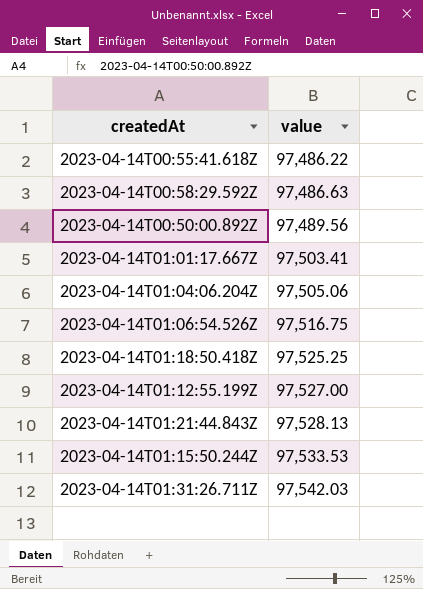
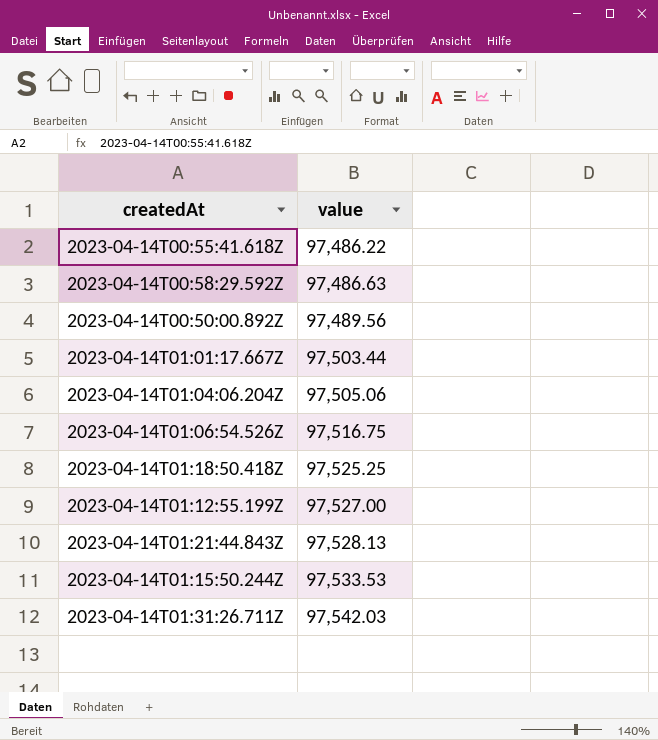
2023-04-14T01:01:17.667Z | value: 97,503.41 -> 97,503.44

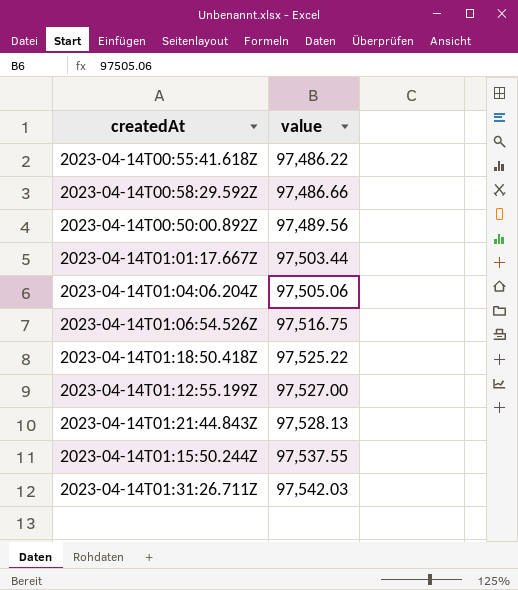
2023-04-14T00:58:29.592Z | value: 97,486.63 -> 97,486.66
2023-04-14T01:18:50.418Z | value: 97,525.25 -> 97,525.22
2023-04-14T01:15:50.244Z | value: 97,533.53 -> 97,537.55

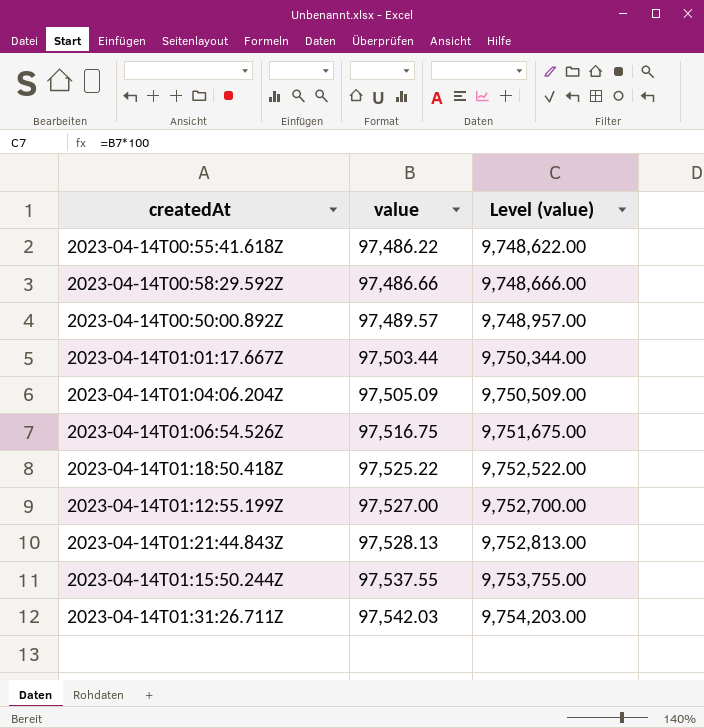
column Level (value) | formula: none -> [value] * 100
2023-04-14T00:50:00.892Z | value: 97,489.56 -> 97,489.57
2023-04-14T01:04:06.204Z | value: 97,505.06 -> 97,505.09

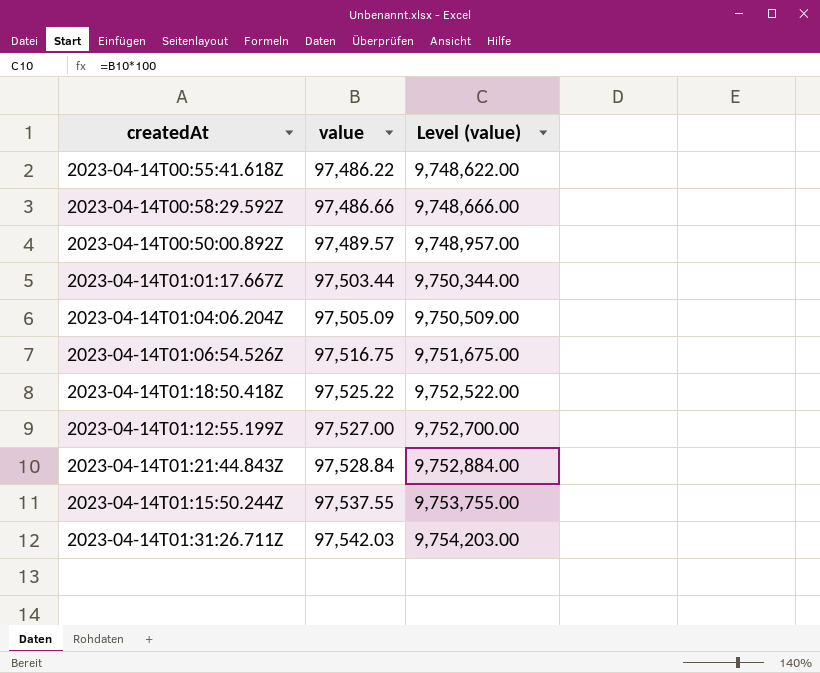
2023-04-14T01:21:44.843Z | value: 97,528.13 -> 97,528.84
2023-04-14T01:21:44.843Z | Level (value): 9,752,813.00 -> 9,752,884.00

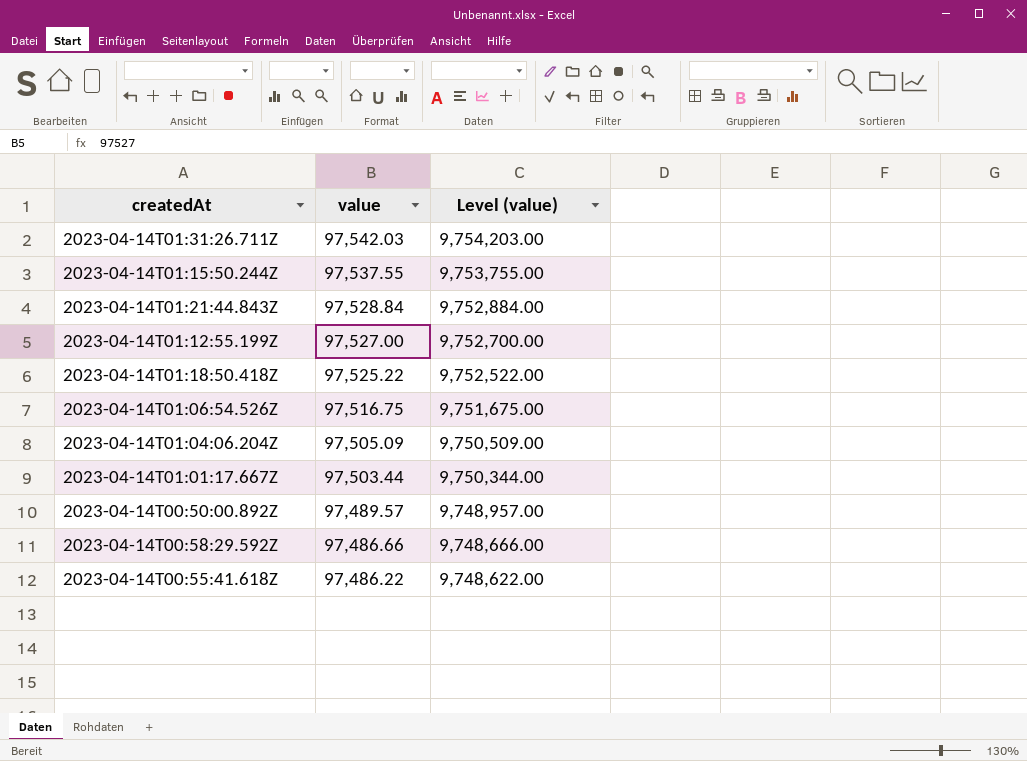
row order: value ascending -> value descending

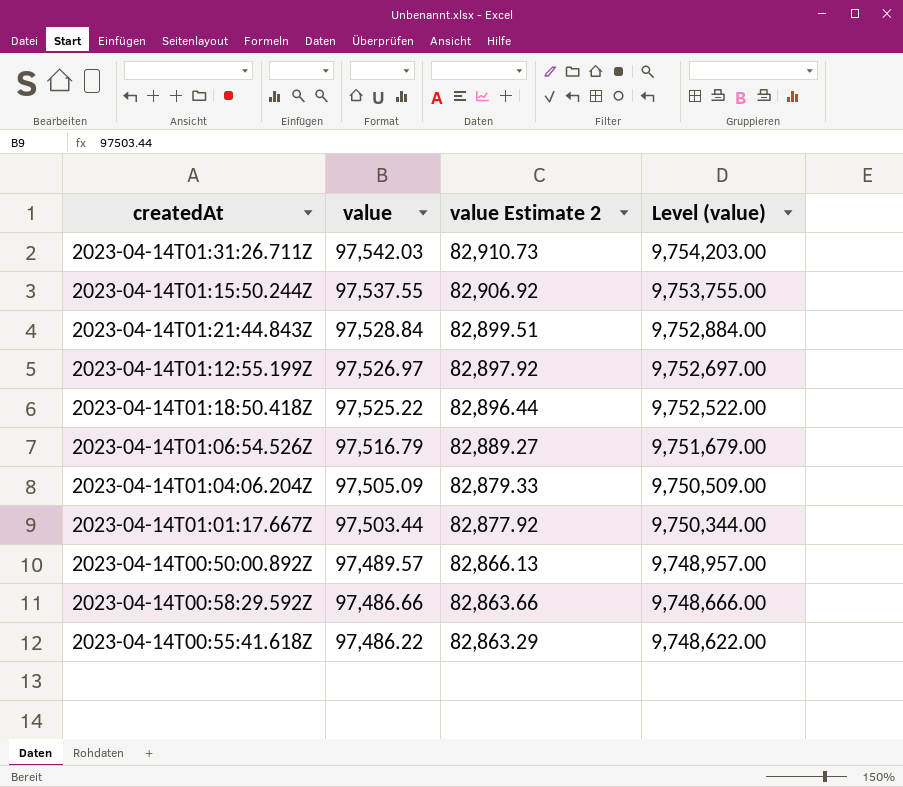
column value Estimate 2 | formula: none -> [value] * 0.85
2023-04-14T01:12:55.199Z | value: 97,527.00 -> 97,526.97
2023-04-14T01:12:55.199Z | Level (value): 9,752,700.00 -> 9,752,697.00
2023-04-14T01:06:54.526Z | value: 97,516.75 -> 97,516.79
2023-04-14T01:06:54.526Z | Level (value): 9,751,675.00 -> 9,751,679.00

